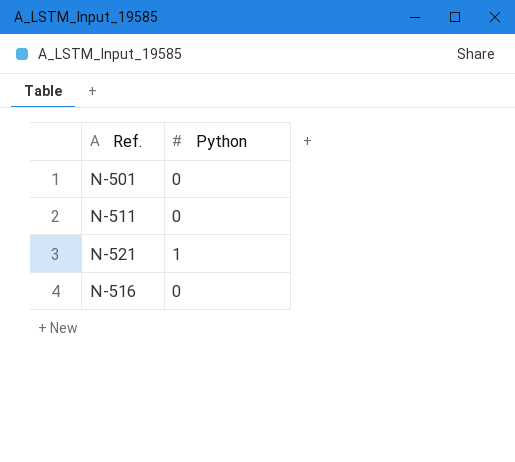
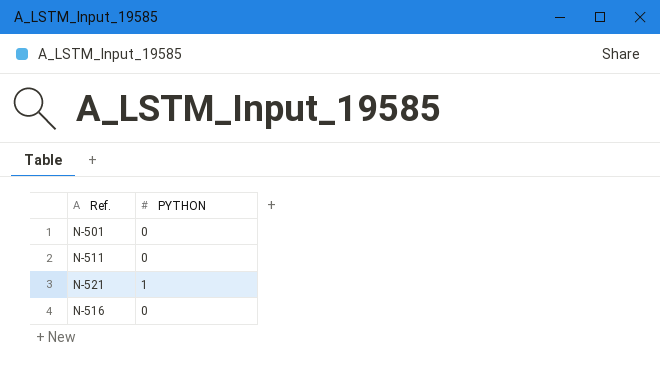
column name: Python -> PYTHON

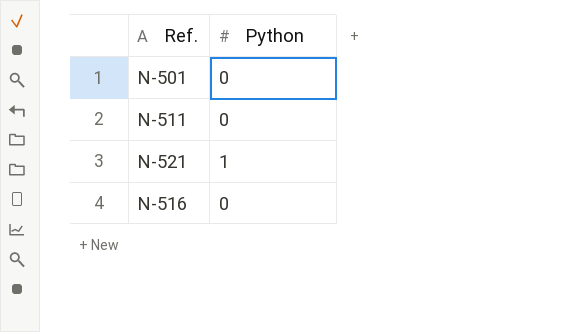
column name: PYTHON -> Python

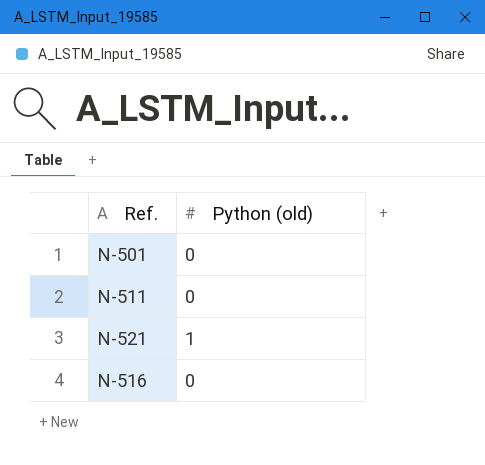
column name: Python -> Python (old)

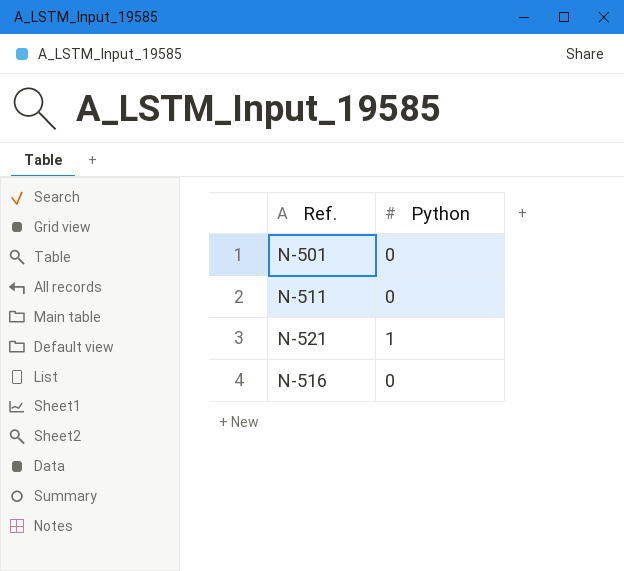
column name: Python (old) -> Python

